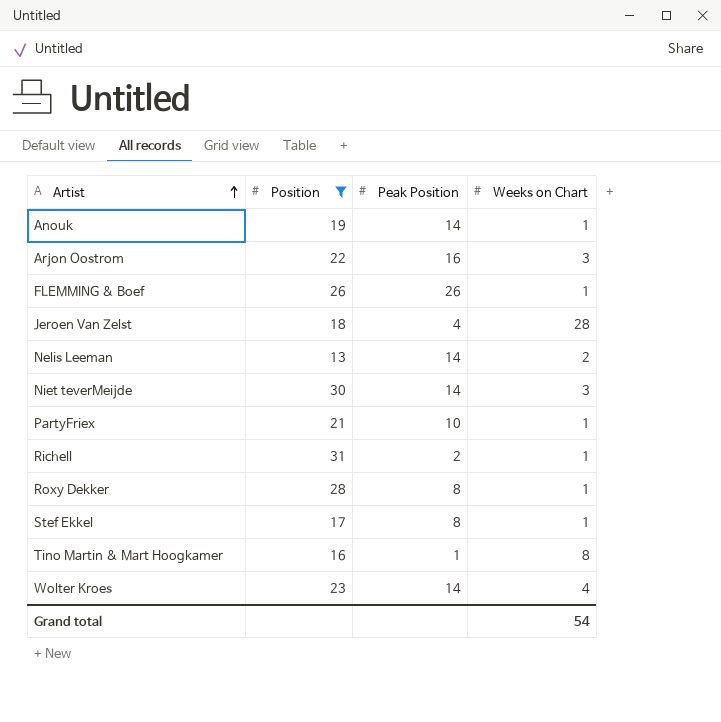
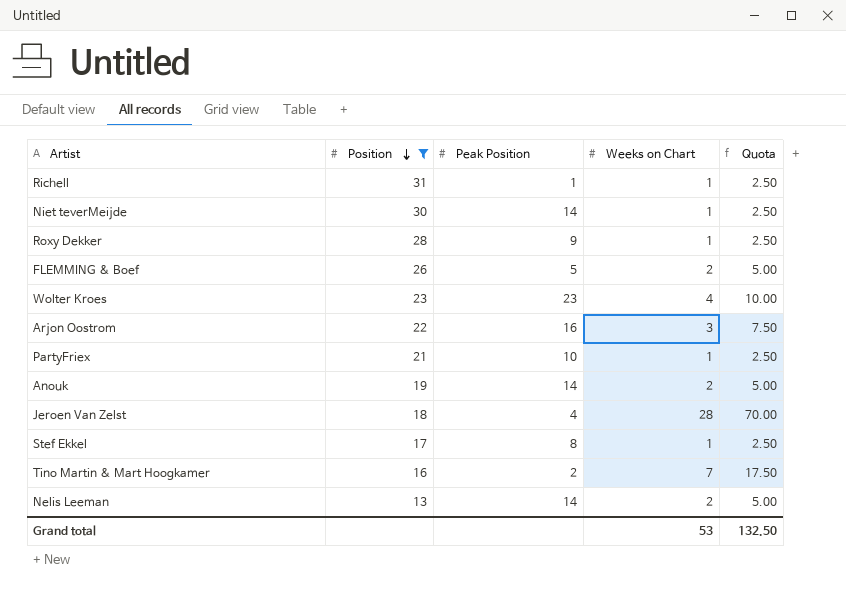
row order: Artist ascending -> Position descending
column Quota | formula: none -> [Weeks on Chart] * 2.5
Richell | Peak Position: 2 -> 1
Niet teverMeijde | Weeks on Chart: 3 -> 1
Roxy Dekker | Peak Position: 8 -> 9
FLEMMING & Boef | Peak Position: 26 -> 5
FLEMMING & Boef | Weeks on Chart: 1 -> 2
Wolter Kroes | Peak Position: 14 -> 23
Anouk | Weeks on Chart: 1 -> 2
Tino Martin & Mart Hoogkamer | Peak Position: 1 -> 2
Tino Martin & Mart Hoogkamer | Weeks on Chart: 8 -> 7
Grand total | Weeks on Chart: 54 -> 53

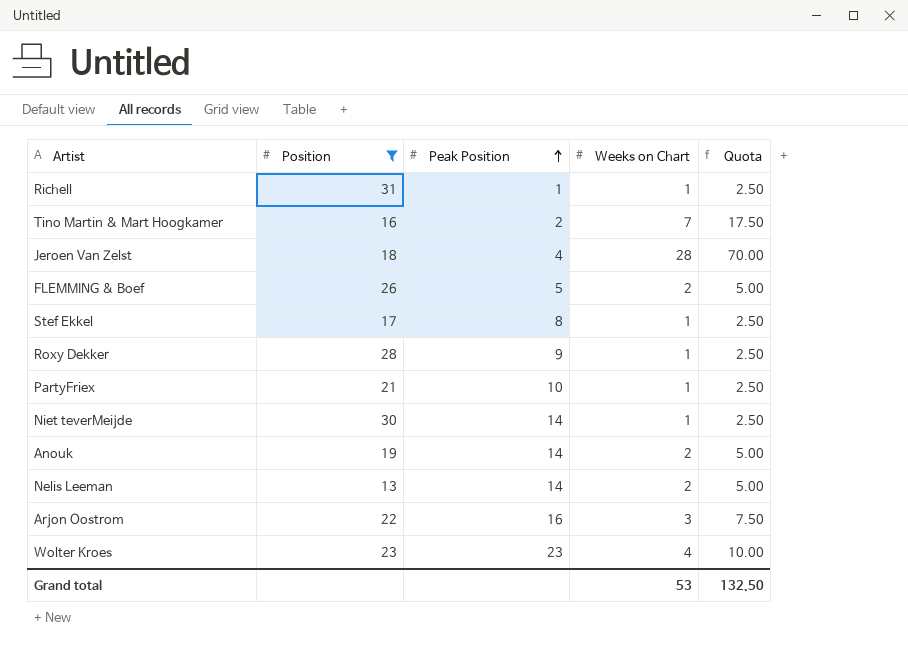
row order: Position descending -> Peak Position ascending

